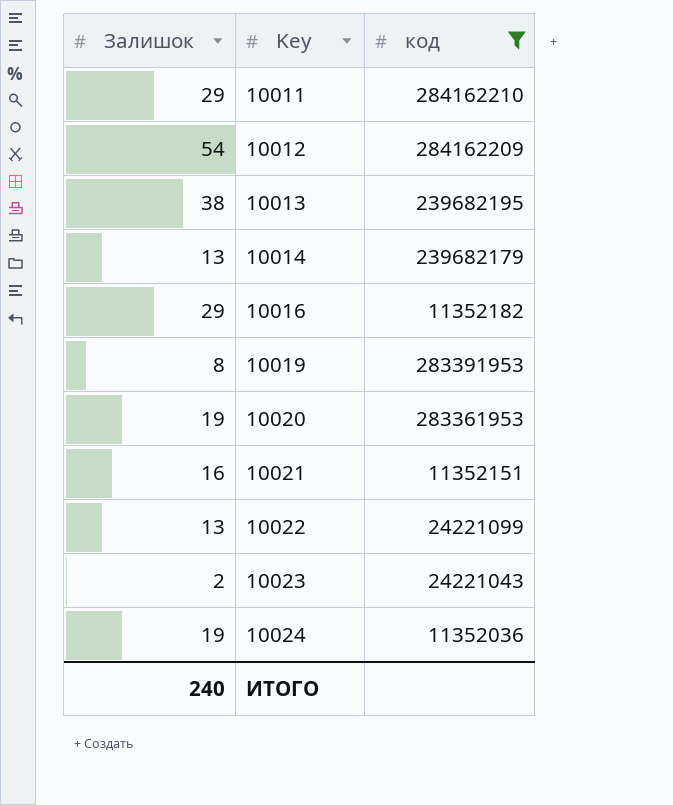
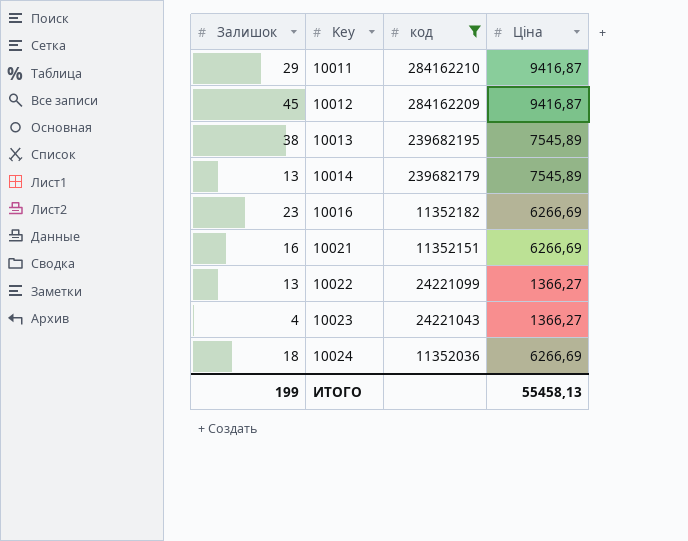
column Ціна | position: none -> 4
row 10019: 8 | 283391953 -> none
row 10020: 19 | 283361953 -> none
10012 | Залишок: 54 -> 45
10016 | Залишок: 29 -> 23
10023 | Залишок: 2 -> 4
10024 | Залишок: 19 -> 18
ИТОГО | Залишок: 240 -> 199

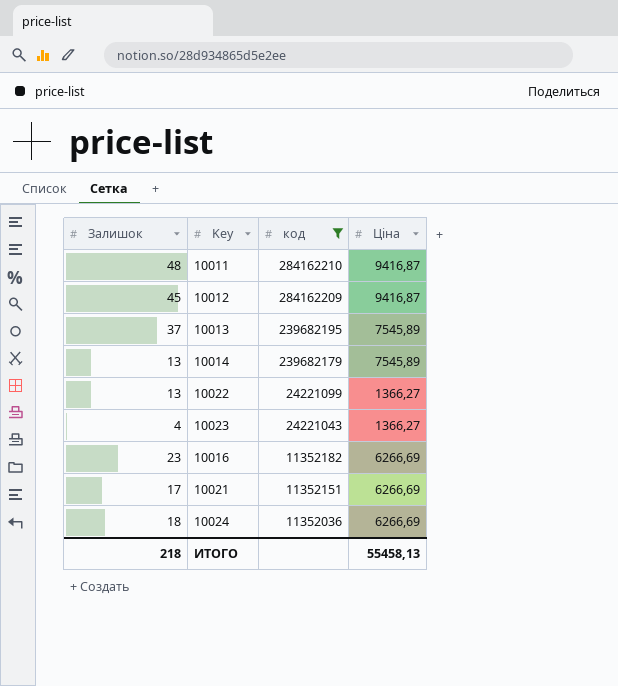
row order: Key ascending -> код descending
10011 | Залишок: 29 -> 48
10013 | Залишок: 38 -> 37
10021 | Залишок: 16 -> 17
ИТОГО | Залишок: 199 -> 218

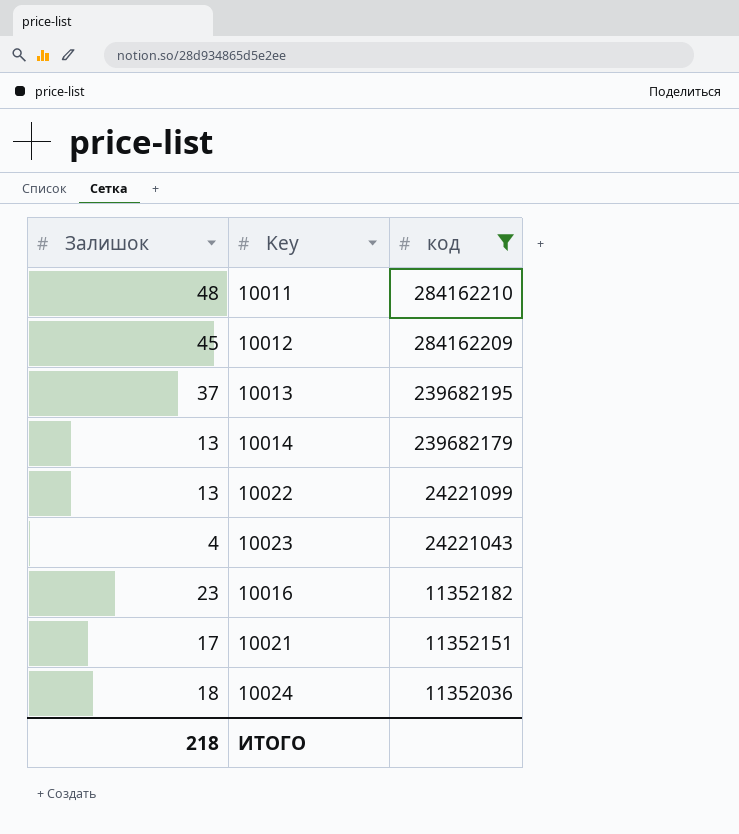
column Ціна | position: 4 -> none

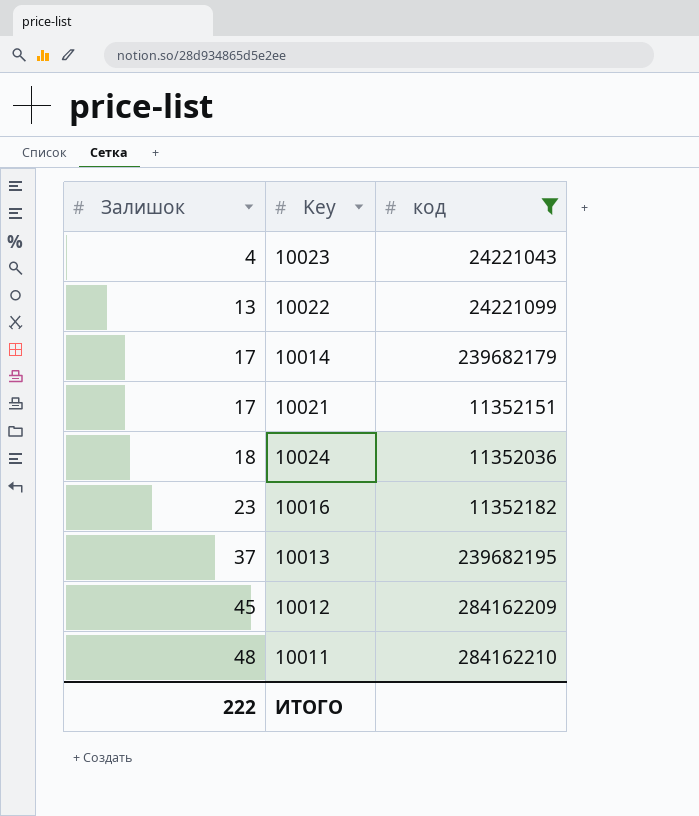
row order: код descending -> Залишок ascending
10014 | Залишок: 13 -> 17
ИТОГО | Залишок: 218 -> 222

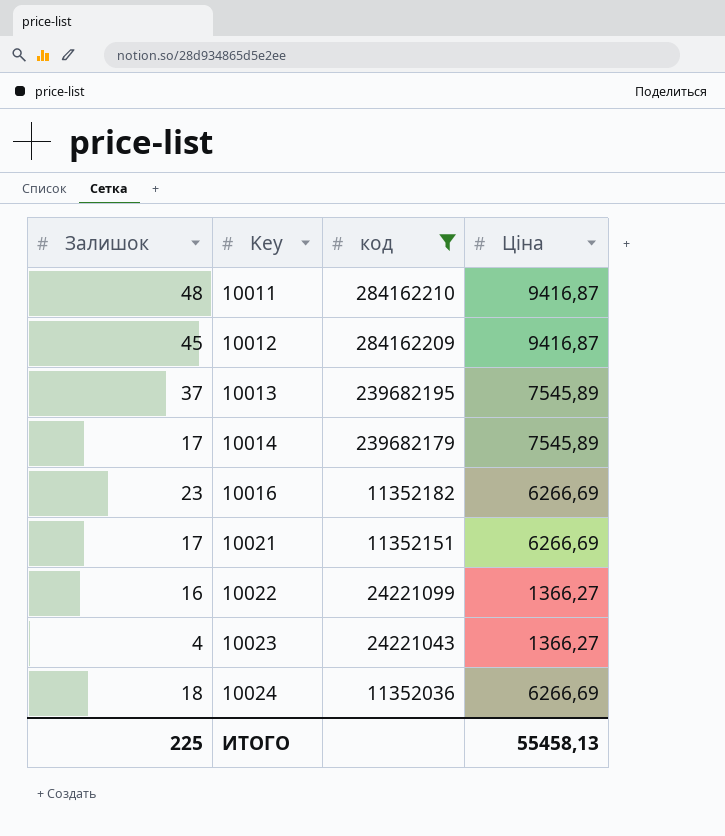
row order: Залишок ascending -> Key ascending
column Ціна | position: none -> 4
10022 | Залишок: 13 -> 16
ИТОГО | Залишок: 222 -> 225

